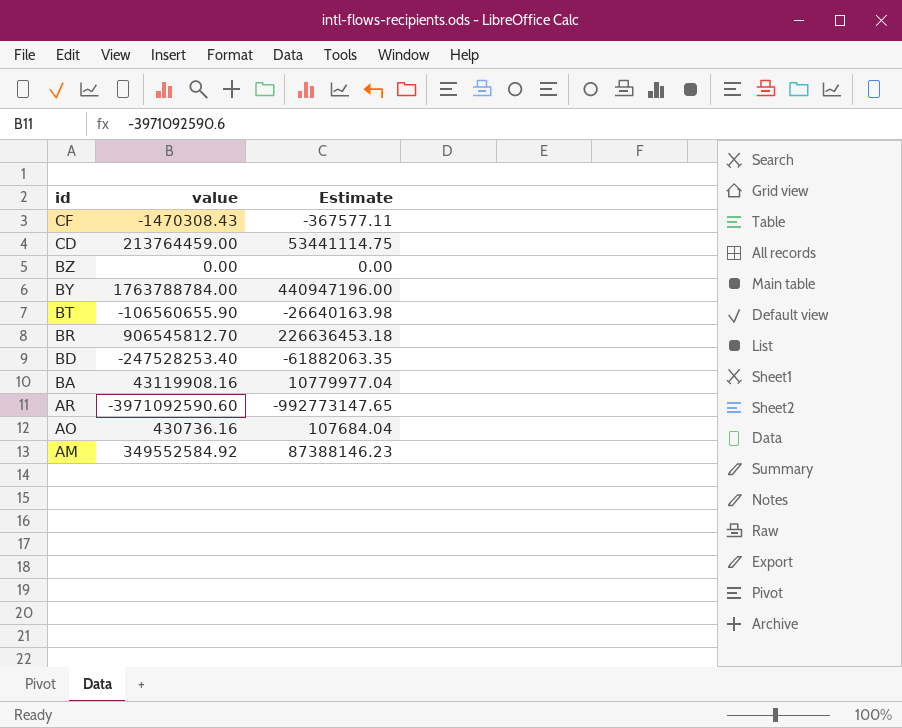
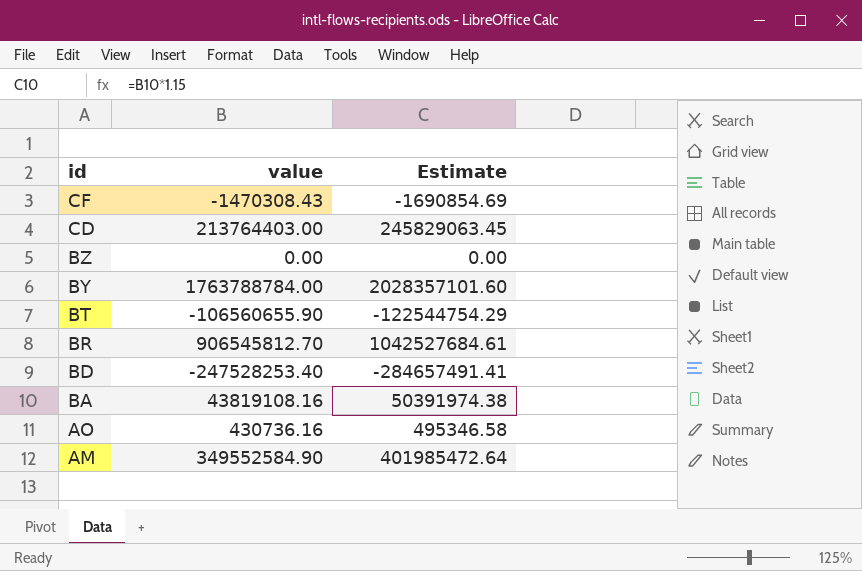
column Estimate | formula: [value] * 0.25 -> [value] * 1.15
row AR: -3971092590.60 | -992773147.65 -> none
CD | value: 213764459.00 -> 213764403.00
BA | value: 43119908.16 -> 43819108.16
AM | value: 349552584.92 -> 349552584.90

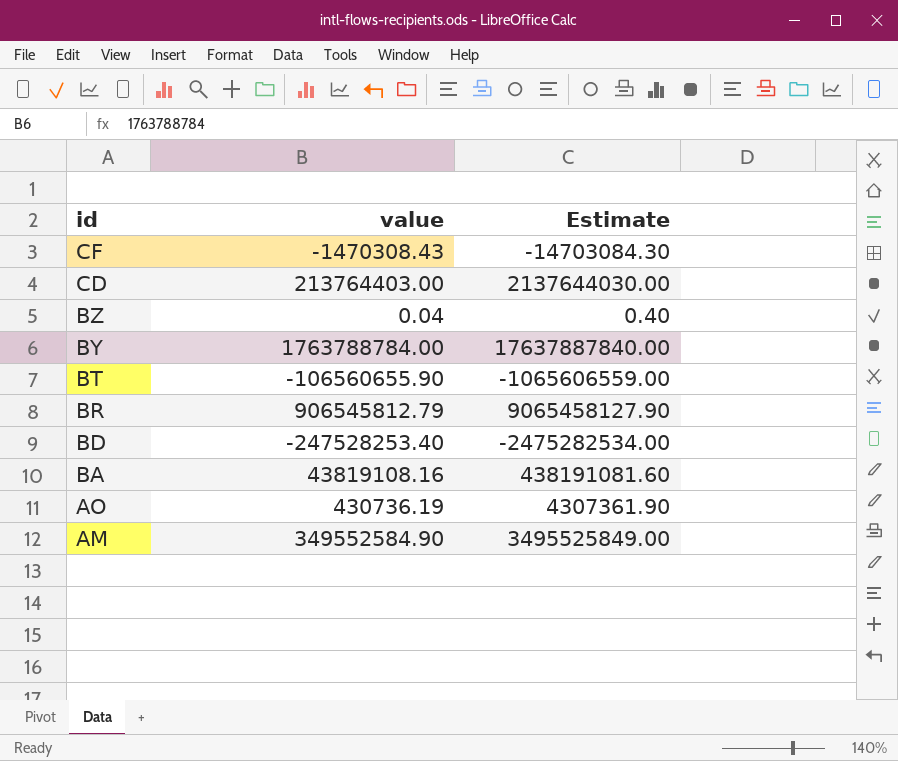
column Estimate | formula: [value] * 1.15 -> [value] * 10
BZ | value: 0.00 -> 0.04
BR | value: 906545812.70 -> 906545812.79
AO | value: 430736.16 -> 430736.19

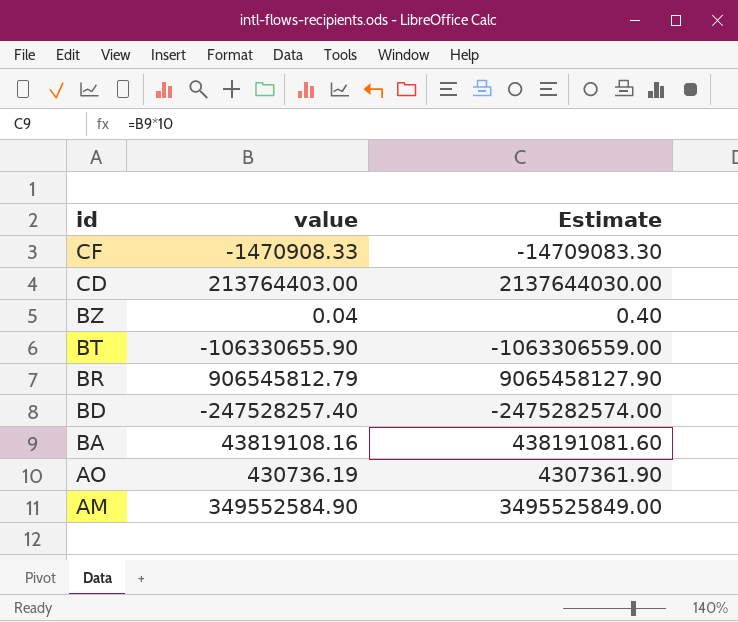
row BY: 1763788784.00 | 17637887840.00 -> none
CF | value: -1470308.43 -> -1470908.33
CF | Estimate: -14703084.30 -> -14709083.30
BT | value: -106560655.90 -> -106330655.90
BT | Estimate: -1065606559.00 -> -1063306559.00
BD | value: -247528253.40 -> -247528257.40
BD | Estimate: -2475282534.00 -> -2475282574.00

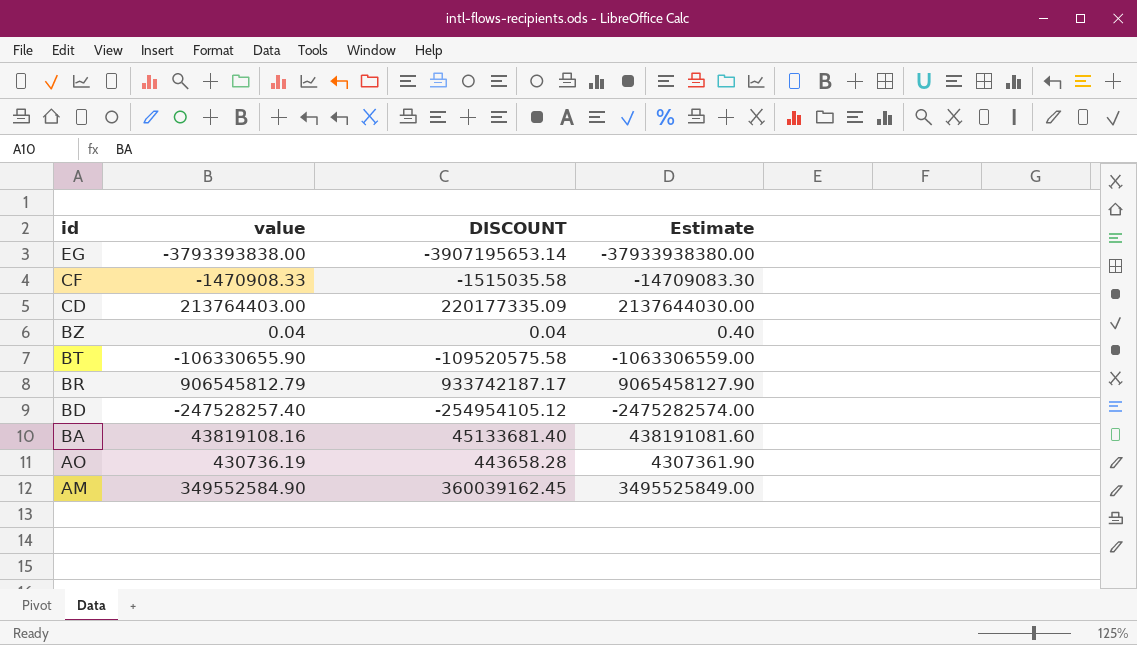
column DISCOUNT | formula: none -> [value] * 1.03
row EG: none -> -3793393838.00 | -3907195653.14 | -37933938380.00

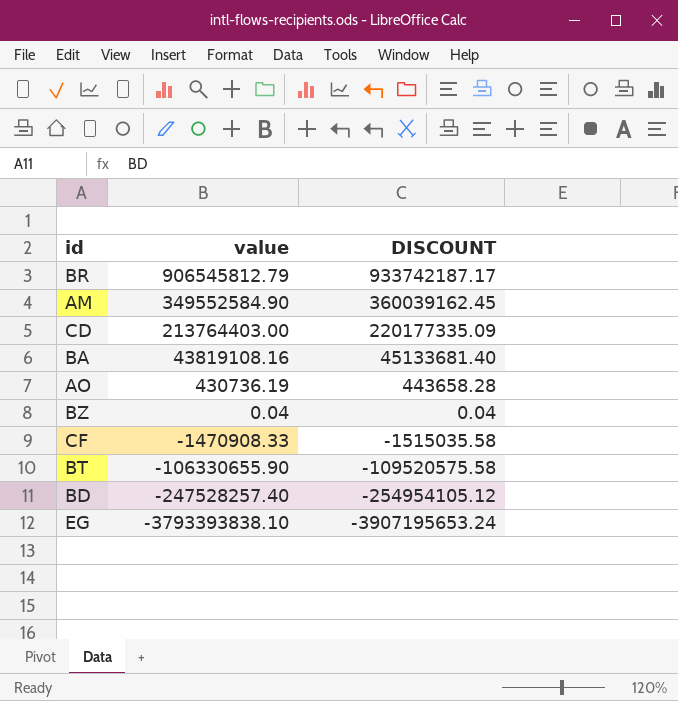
row order: id descending -> value descending
column Estimate | formula: [value] * 10 -> none
EG | value: -3793393838.00 -> -3793393838.10
EG | DISCOUNT: -3907195653.14 -> -3907195653.24

